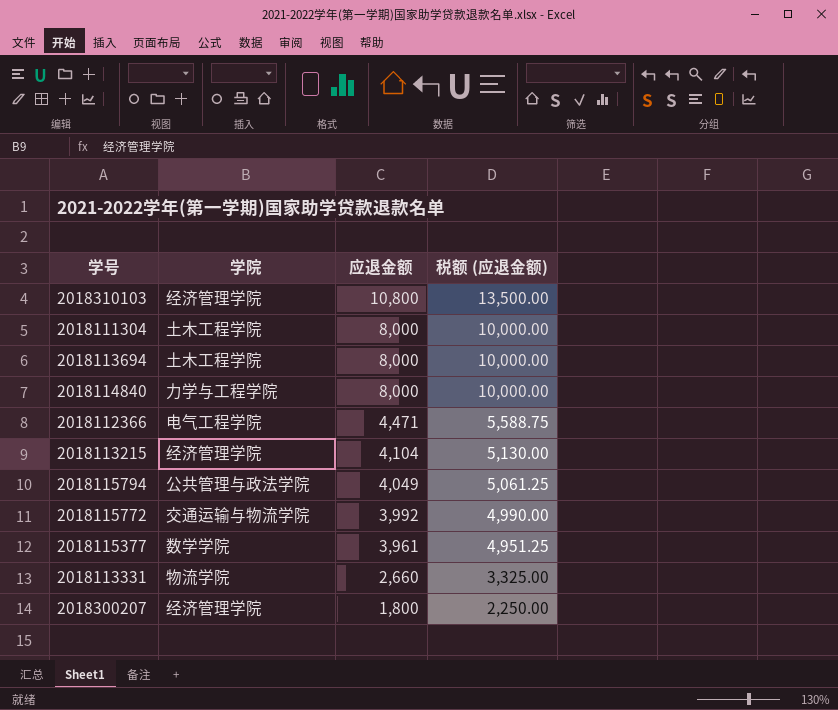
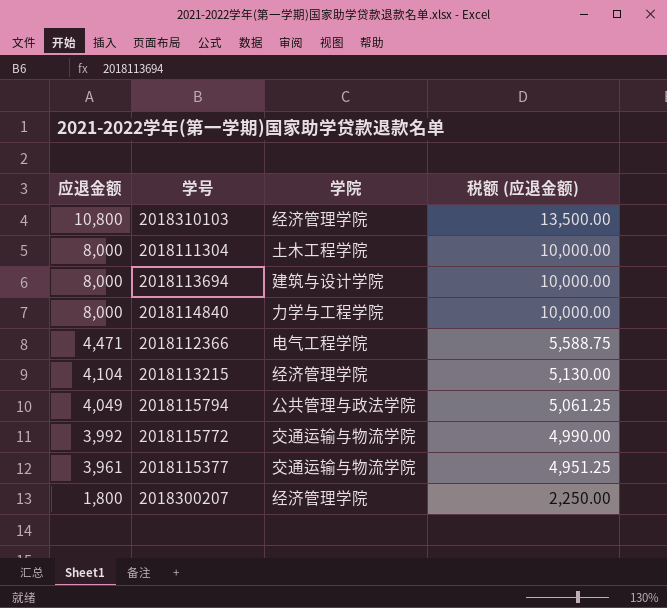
column 应退金额 | position: 3 -> 1
row 2018113331: 物流学院 | 2,660 | 3,325.00 -> none
2018113694 | 学院: 土木工程学院 -> 建筑与设计学院
2018115377 | 学院: 数学学院 -> 交通运输与物流学院

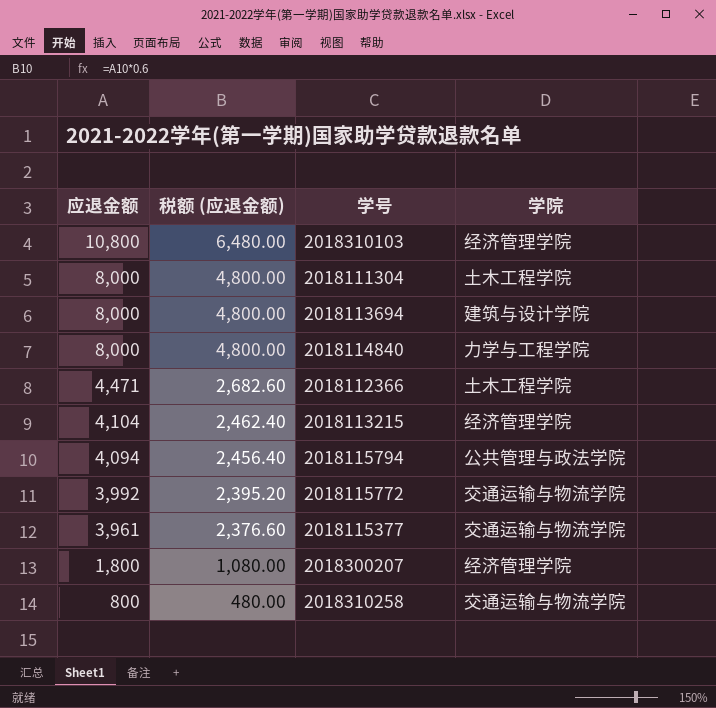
column 税额 (应退金额) | formula: [应退金额] * 1.25 -> [应退金额] * 0.6
column 税额 (应退金额) | position: 4 -> 2
2018112366 | 学院: 电气工程学院 -> 土木工程学院
2018115794 | 应退金额: 4,049 -> 4,094
row 2018310258: none -> 800 | 480.00 | 交通运输与物流学院

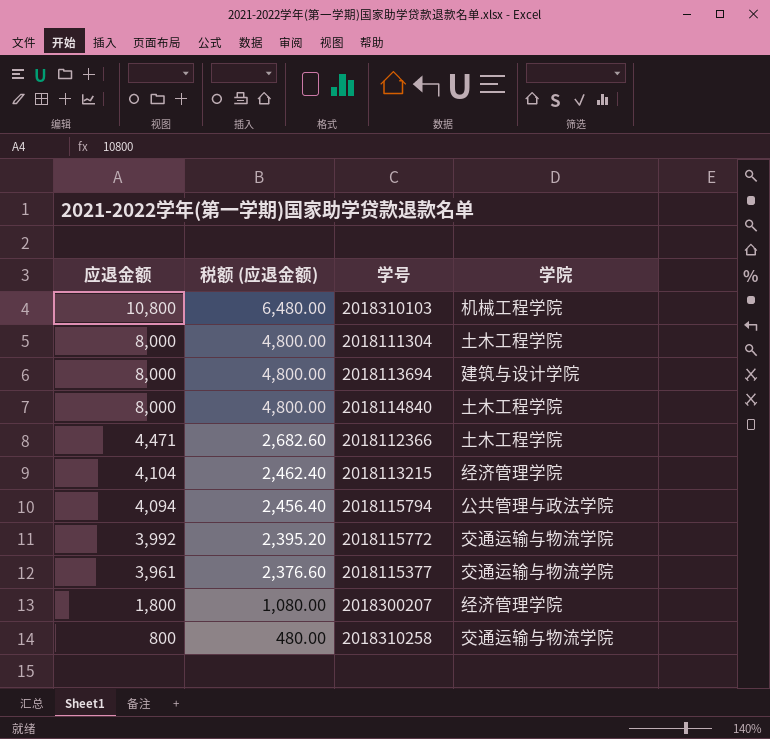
2018310103 | 学院: 经济管理学院 -> 机械工程学院
2018114840 | 学院: 力学与工程学院 -> 土木工程学院

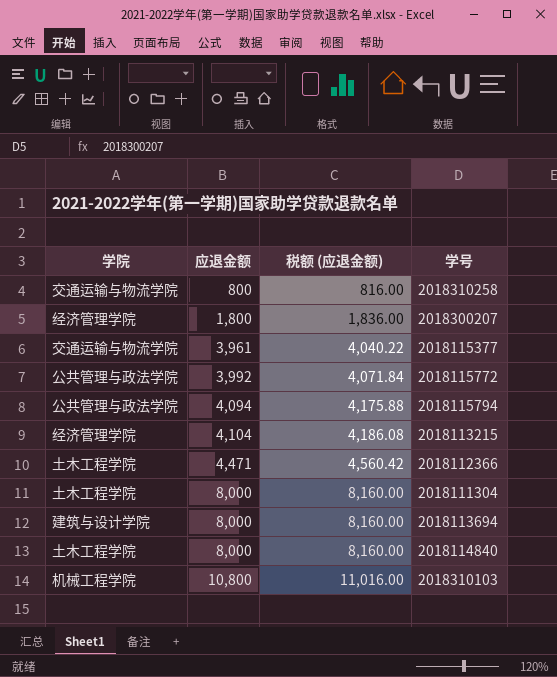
row order: 应退金额 descending -> 应退金额 ascending
column 学院 | position: 4 -> 1
column 税额 (应退金额) | formula: [应退金额] * 0.6 -> [应退金额] * 1.02
2018115772 | 学院: 交通运输与物流学院 -> 公共管理与政法学院

